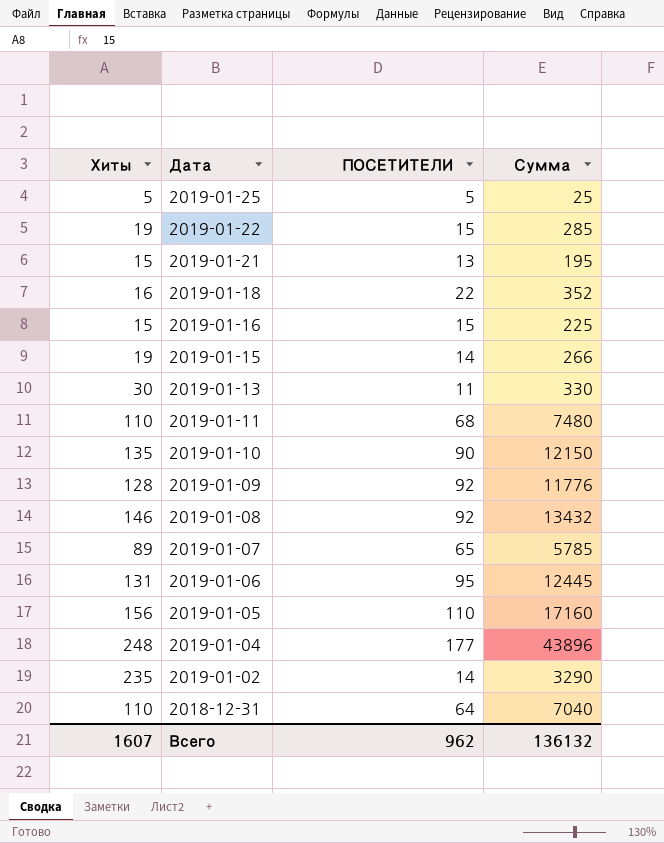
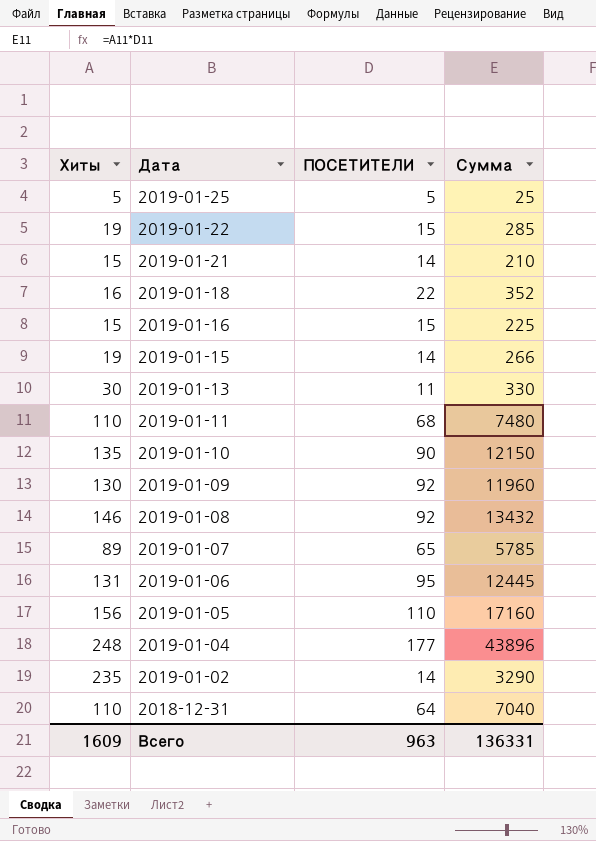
2019-01-21 | ПОСЕТИТЕЛИ: 13 -> 14
2019-01-21 | Сумма: 195 -> 210
2019-01-09 | Хиты: 128 -> 130
2019-01-09 | Сумма: 11776 -> 11960
Всего | Хиты: 1607 -> 1609
Всего | ПОСЕТИТЕЛИ: 962 -> 963
Всего | Сумма: 136132 -> 136331

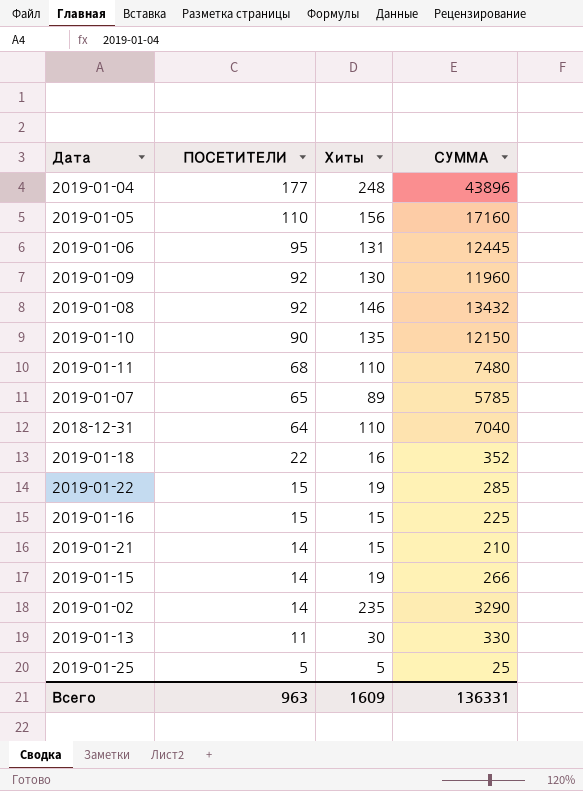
row order: Дата descending -> ПОСЕТИТЕЛИ descending
column Хиты | position: 1 -> 3
column name: Сумма -> СУММА

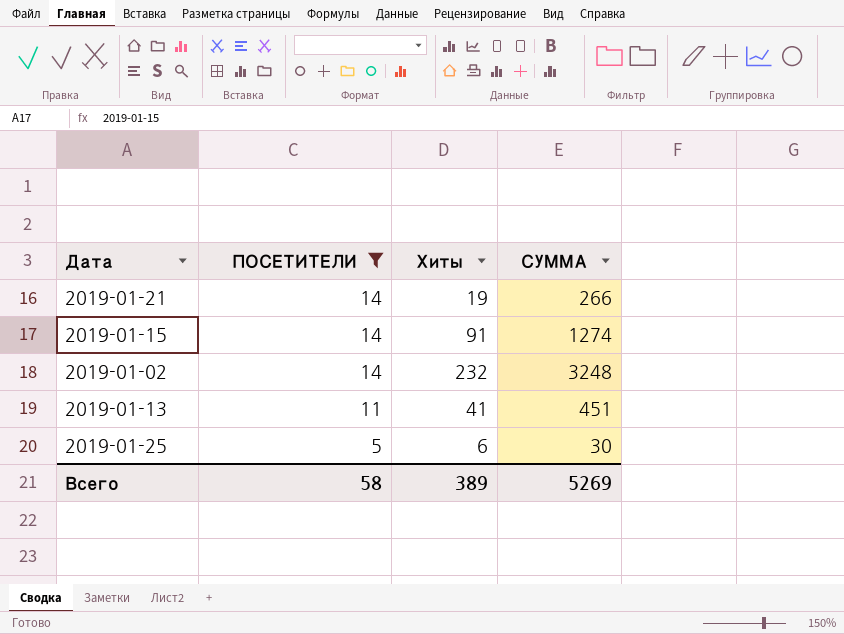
filter: none -> ПОСЕТИТЕЛИ <= 14
2019-01-21 | Хиты: 15 -> 19
2019-01-21 | СУММА: 210 -> 266
2019-01-15 | Хиты: 19 -> 91
2019-01-15 | СУММА: 266 -> 1274
2019-01-02 | Хиты: 235 -> 232
2019-01-02 | СУММА: 3290 -> 3248
2019-01-13 | Хиты: 30 -> 41
2019-01-13 | СУММА: 330 -> 451
2019-01-25 | Хиты: 5 -> 6
2019-01-25 | СУММА: 25 -> 30
Всего | ПОСЕТИТЕЛИ: 963 -> 58
Всего | Хиты: 1609 -> 389
Всего | СУММА: 136331 -> 5269

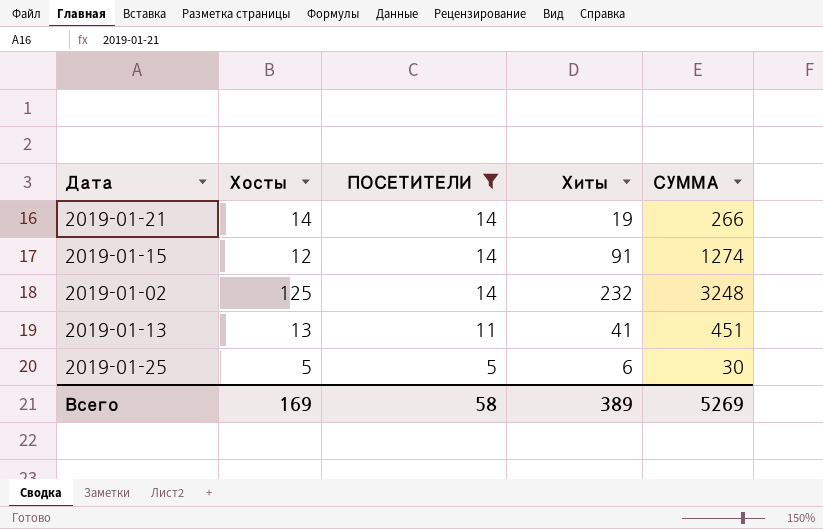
column Хосты | position: none -> 2

